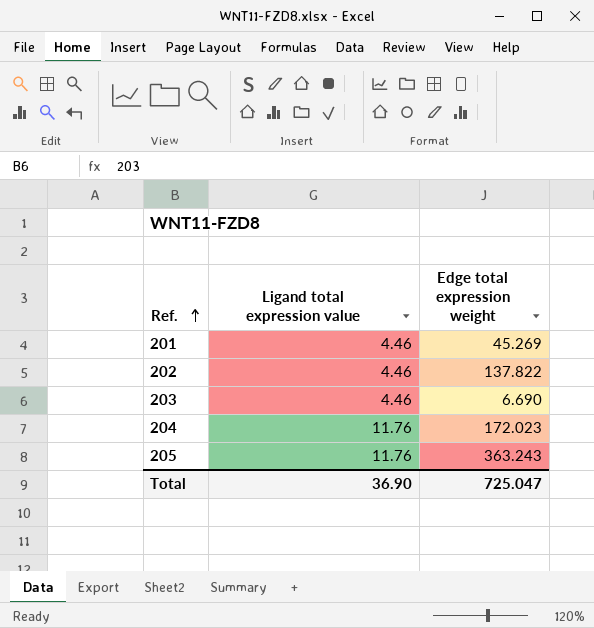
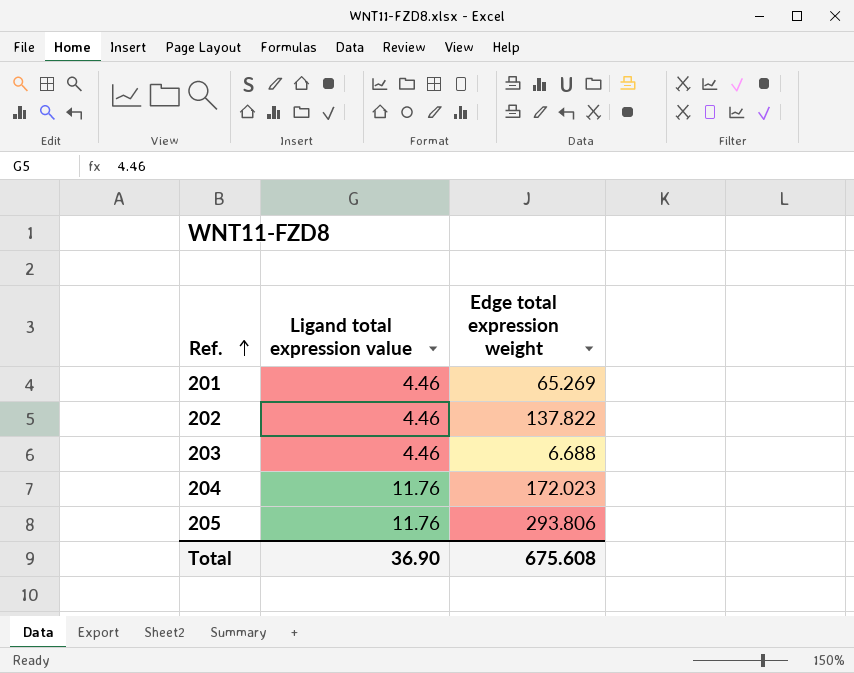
201 | Edge total expression weight: 45.269 -> 65.269
203 | Edge total expression weight: 6.690 -> 6.688
205 | Edge total expression weight: 363.243 -> 293.806
Total | Edge total expression weight: 725.047 -> 675.608

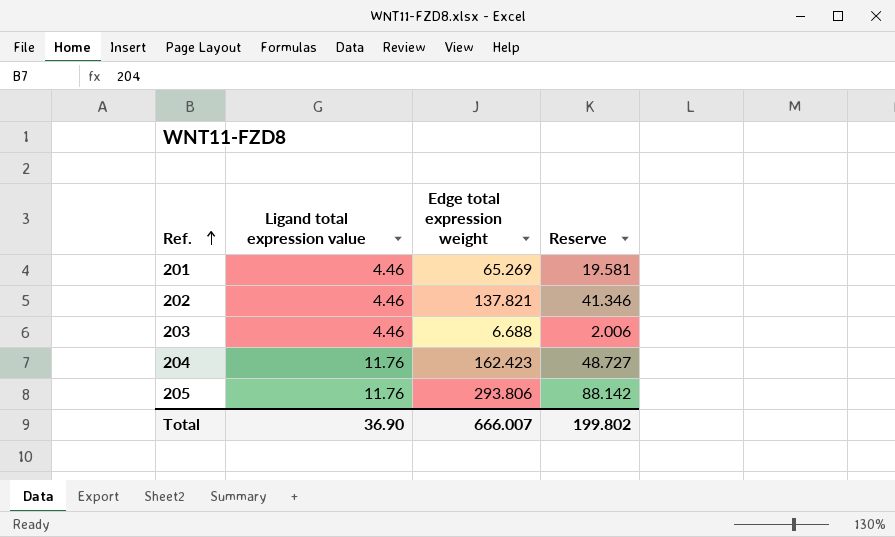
column Reserve | formula: none -> [Edge total expression weight] * 0.3
202 | Edge total expression weight: 137.822 -> 137.821
204 | Edge total expression weight: 172.023 -> 162.423
Total | Edge total expression weight: 675.608 -> 666.007

